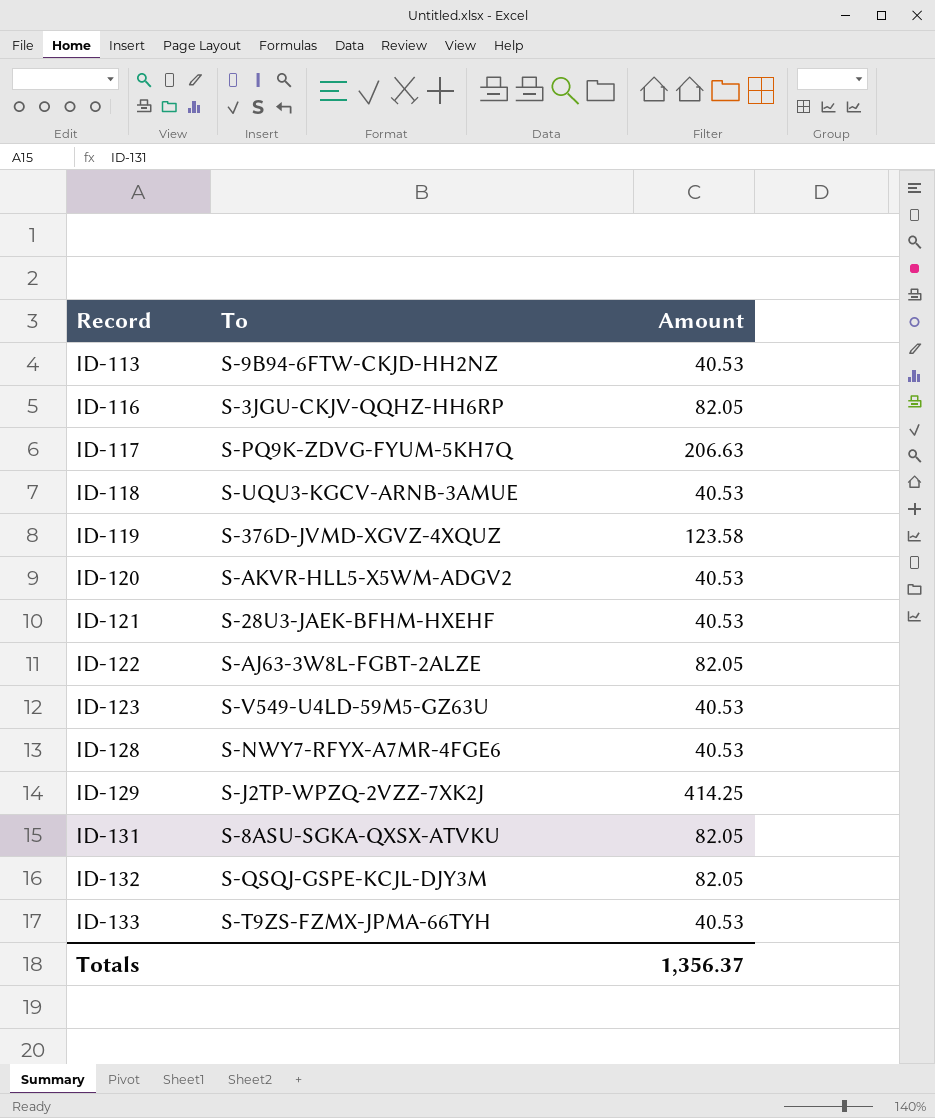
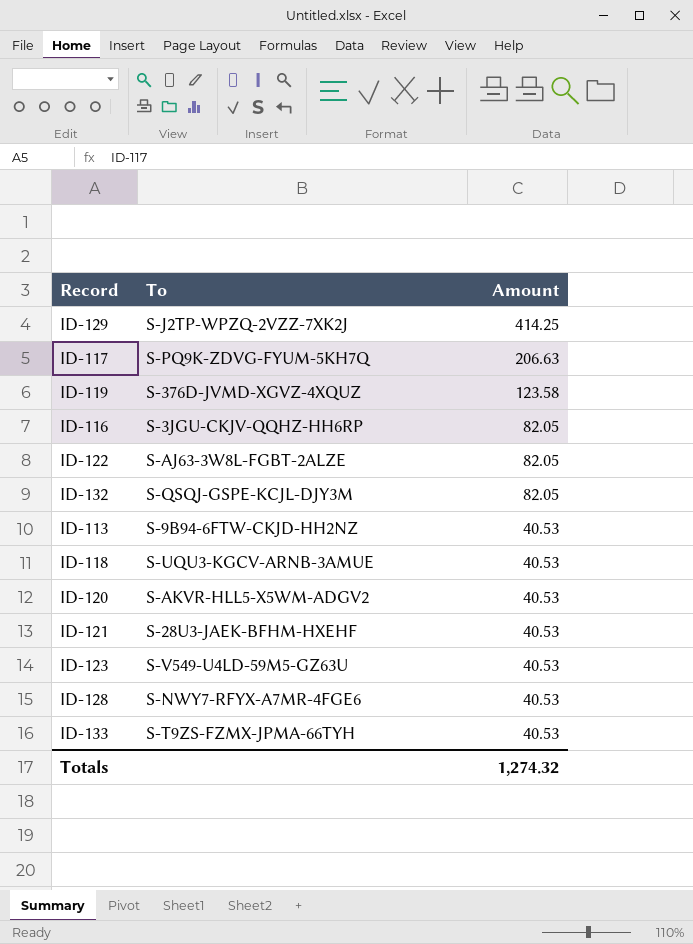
row order: Record ascending -> Amount descending
row ID-131: S-8ASU-SGKA-QXSX-ATVKU | 82.05 -> none
Totals | Amount: 1,356.37 -> 1,274.32

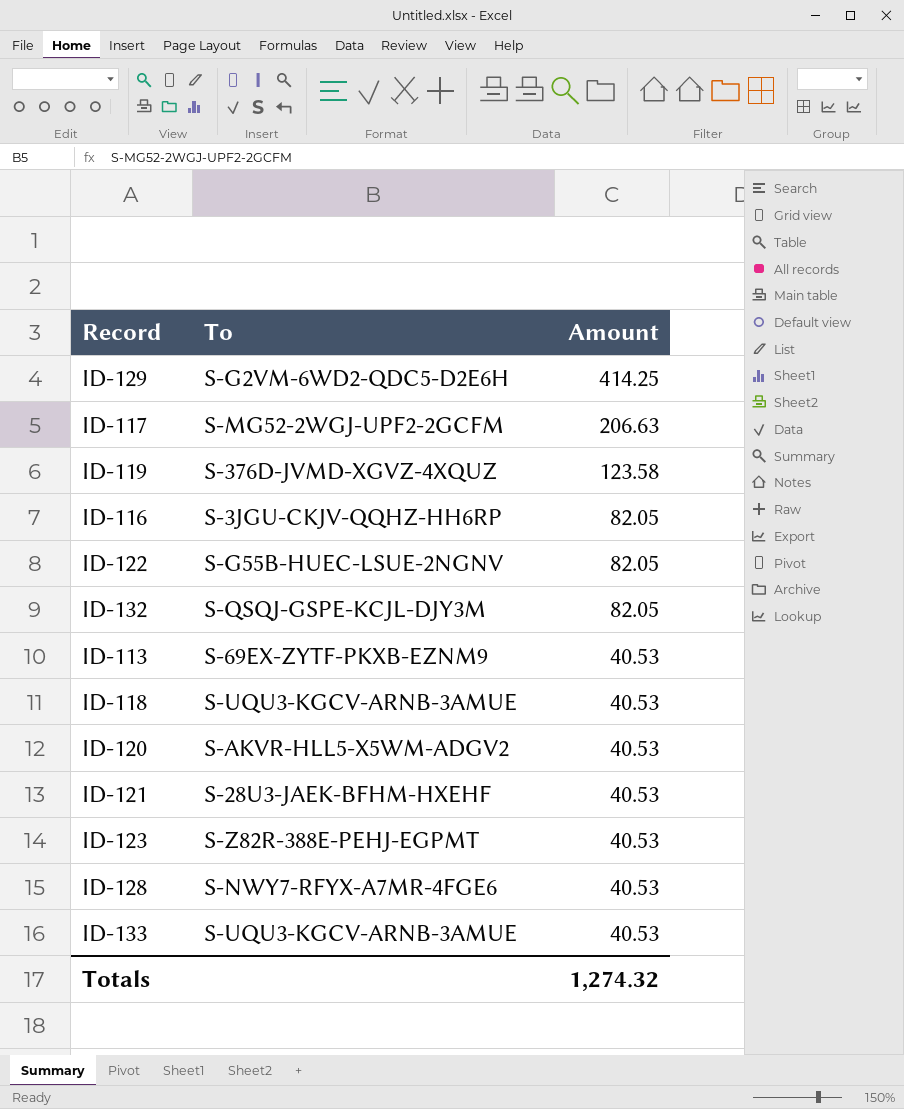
ID-129 | To: S-J2TP-WPZQ-2VZZ-7XK2J -> S-G2VM-6WD2-QDC5-D2E6H
ID-117 | To: S-PQ9K-ZDVG-FYUM-5KH7Q -> S-MG52-2WGJ-UPF2-2GCFM
ID-122 | To: S-AJ63-3W8L-FGBT-2ALZE -> S-G55B-HUEC-LSUE-2NGNV
ID-113 | To: S-9B94-6FTW-CKJD-HH2NZ -> S-69EX-ZYTF-PKXB-EZNM9
ID-123 | To: S-V549-U4LD-59M5-GZ63U -> S-Z82R-388E-PEHJ-EGPMT
ID-133 | To: S-T9ZS-FZMX-JPMA-66TYH -> S-UQU3-KGCV-ARNB-3AMUE

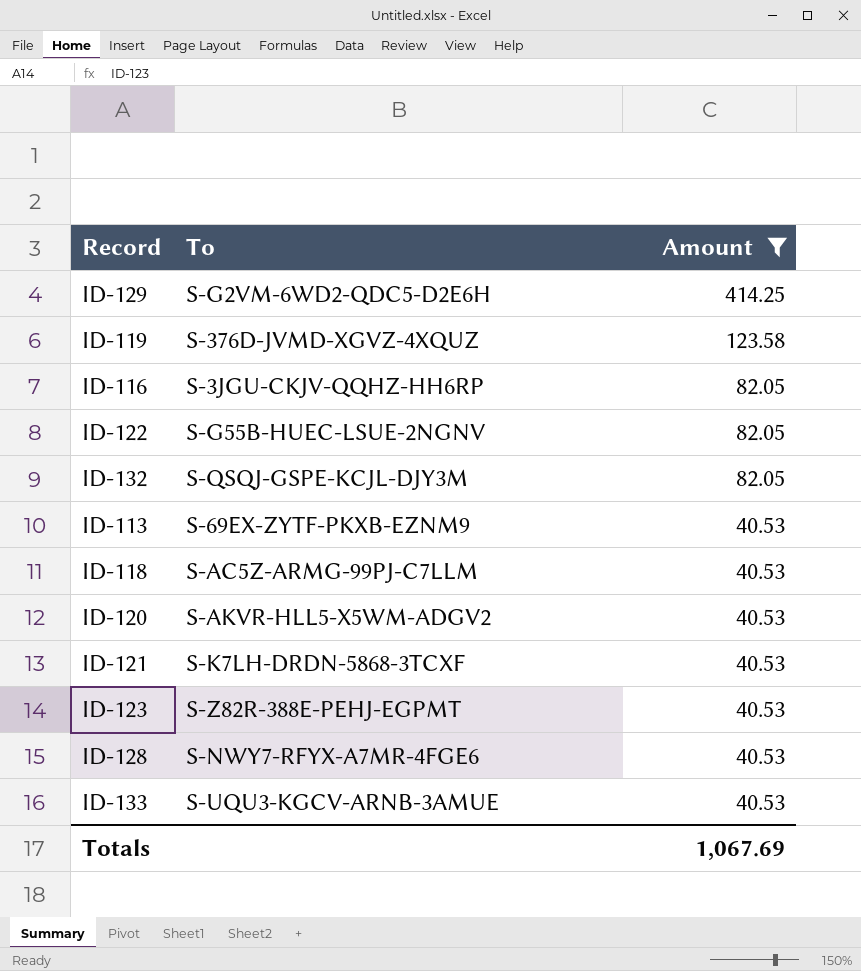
filter: none -> Amount != 206.63
ID-118 | To: S-UQU3-KGCV-ARNB-3AMUE -> S-AC5Z-ARMG-99PJ-C7LLM
ID-121 | To: S-28U3-JAEK-BFHM-HXEHF -> S-K7LH-DRDN-5868-3TCXF
Totals | Amount: 1,274.32 -> 1,067.69

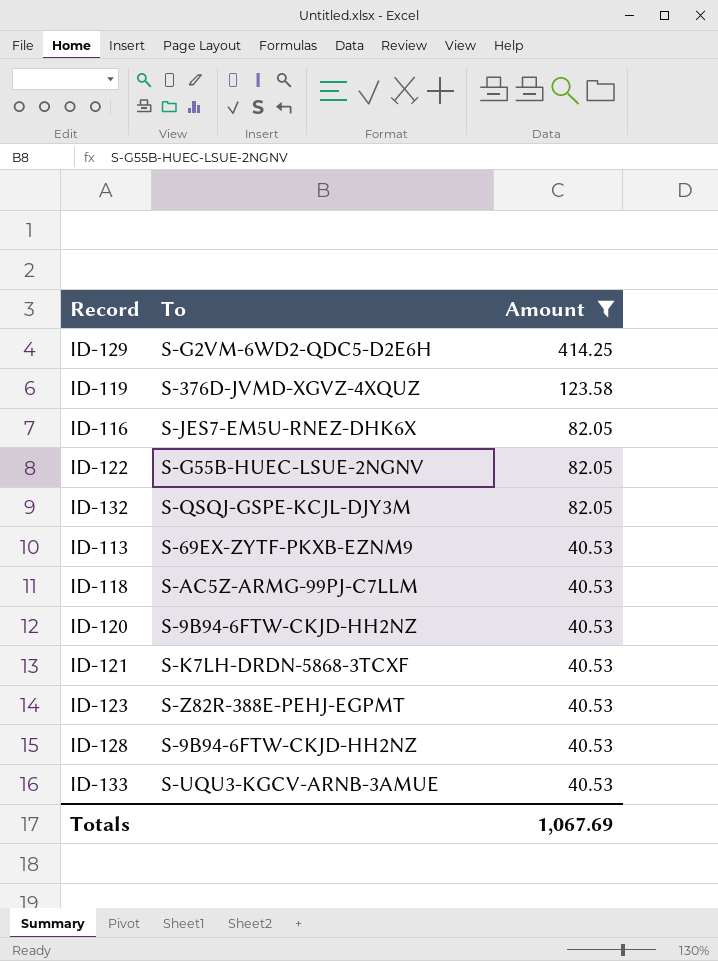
ID-116 | To: S-3JGU-CKJV-QQHZ-HH6RP -> S-JES7-EM5U-RNEZ-DHK6X
ID-120 | To: S-AKVR-HLL5-X5WM-ADGV2 -> S-9B94-6FTW-CKJD-HH2NZ
ID-128 | To: S-NWY7-RFYX-A7MR-4FGE6 -> S-9B94-6FTW-CKJD-HH2NZ

